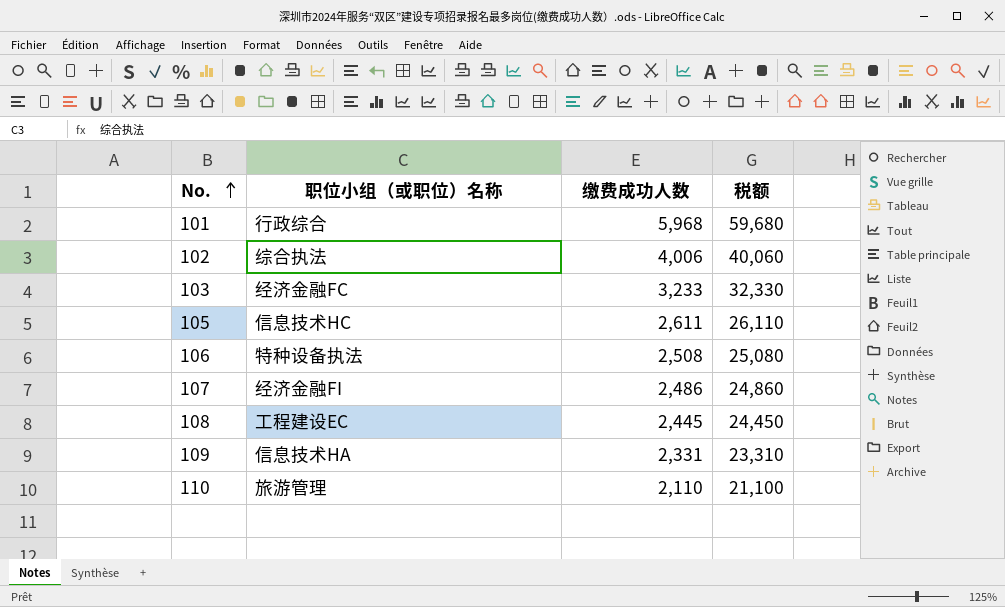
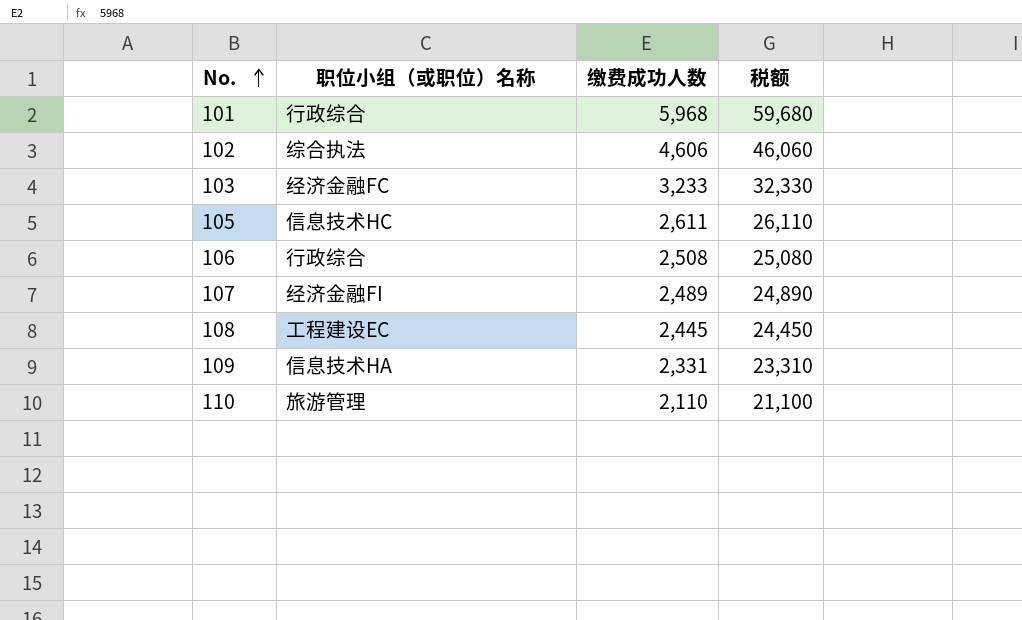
102 | 缴费成功人数: 4,006 -> 4,606
102 | 税额: 40,060 -> 46,060
106 | 职位小组（或职位）名称: 特种设备执法 -> 行政综合
107 | 缴费成功人数: 2,486 -> 2,489
107 | 税额: 24,860 -> 24,890

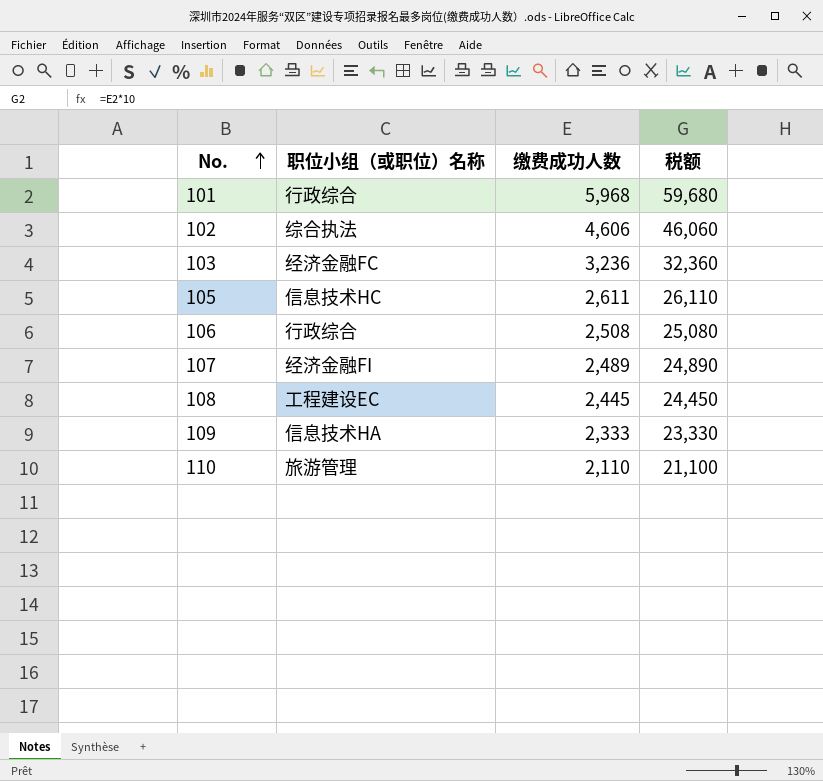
103 | 缴费成功人数: 3,233 -> 3,236
103 | 税额: 32,330 -> 32,360
109 | 缴费成功人数: 2,331 -> 2,333
109 | 税额: 23,310 -> 23,330

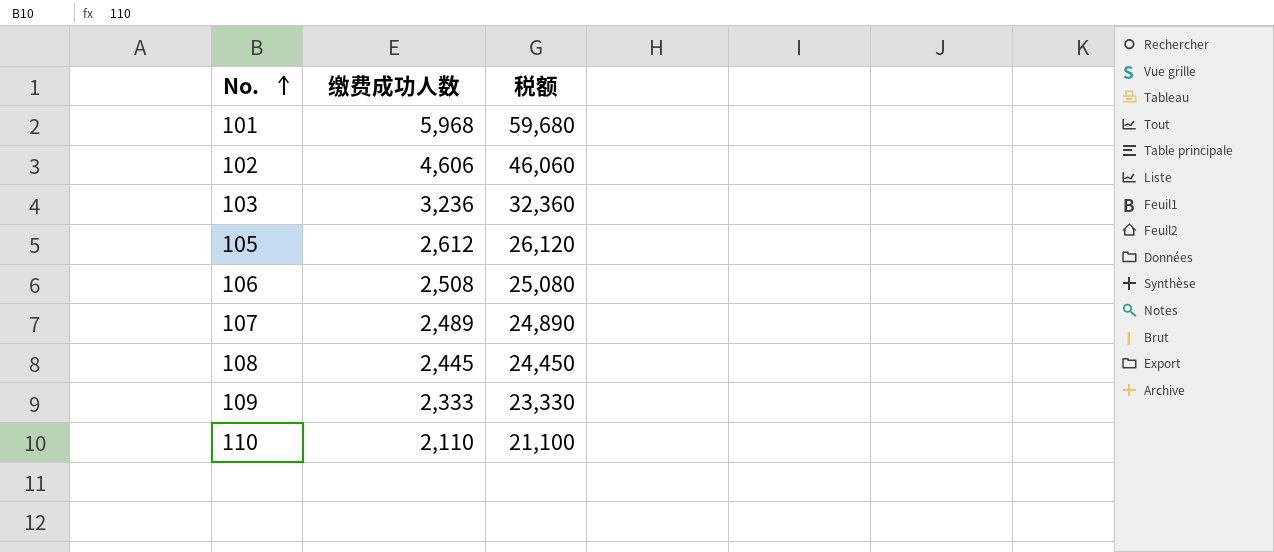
column 职位小组（或职位）名称 | position: 2 -> none
105 | 缴费成功人数: 2,611 -> 2,612
105 | 税额: 26,110 -> 26,120

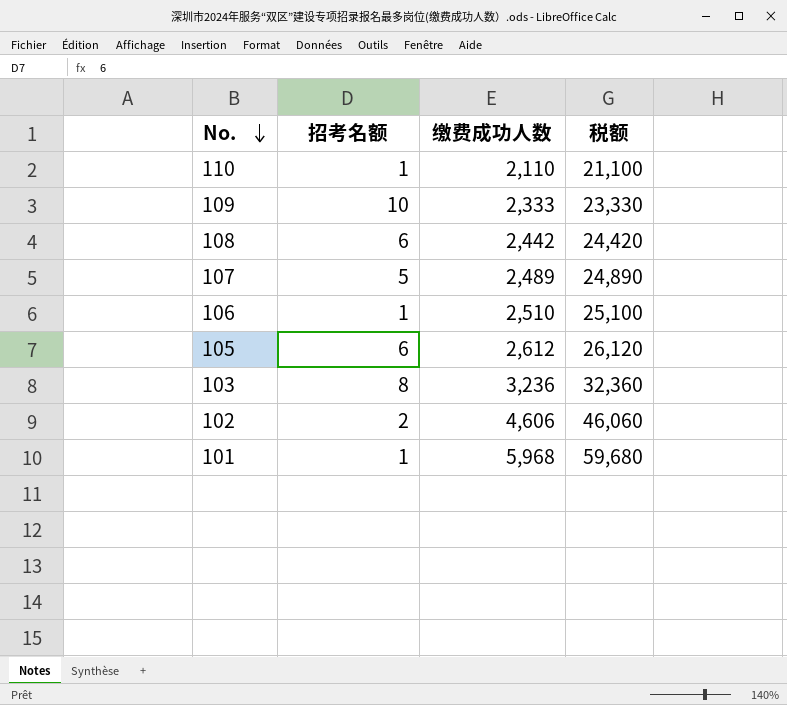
row order: No. ascending -> No. descending
column 招考名额 | position: none -> 2
108 | 缴费成功人数: 2,445 -> 2,442
108 | 税额: 24,450 -> 24,420
106 | 缴费成功人数: 2,508 -> 2,510
106 | 税额: 25,080 -> 25,100

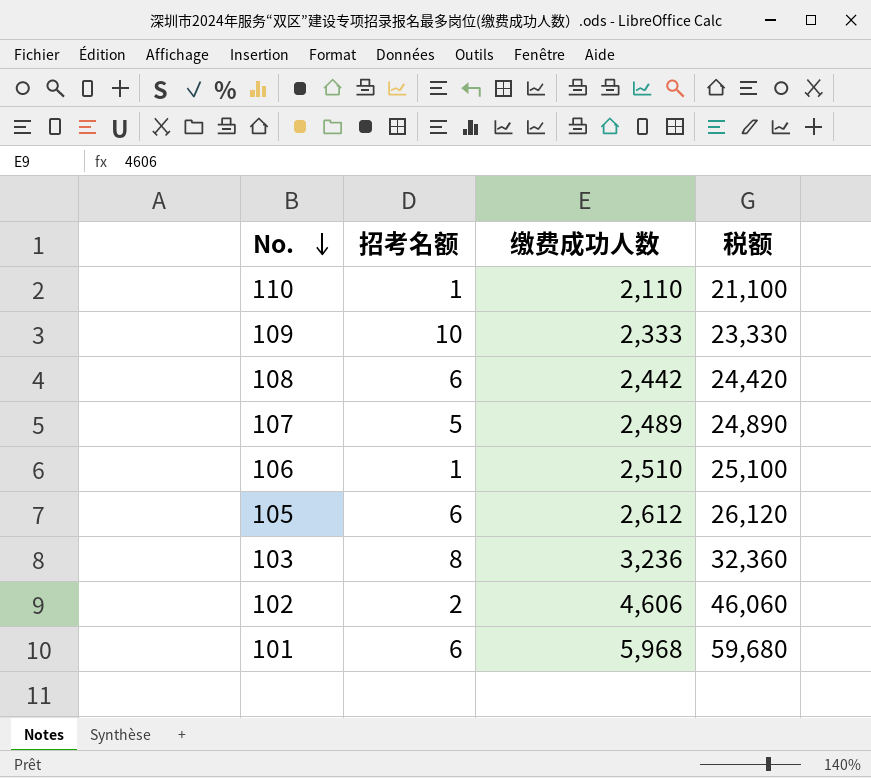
101 | 招考名额: 1 -> 6

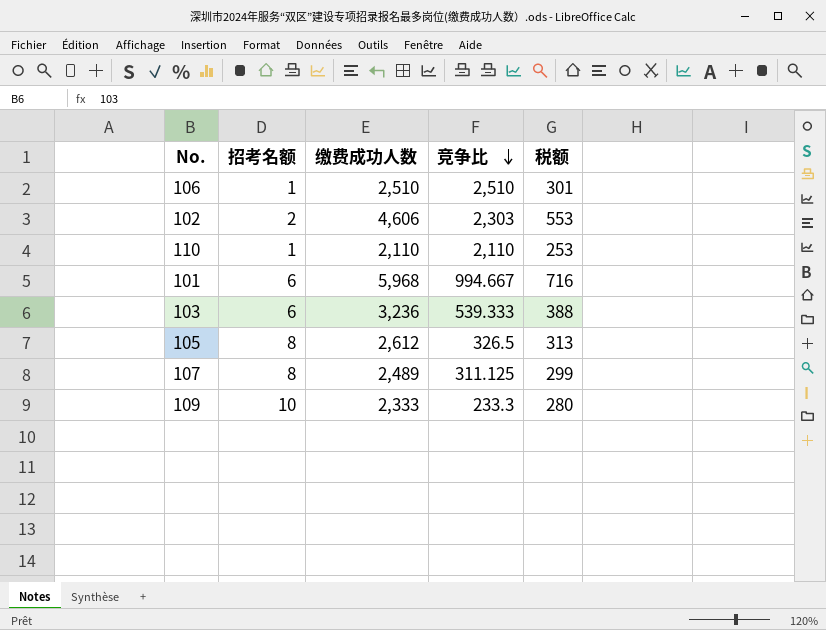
row order: No. descending -> 竞争比 descending
column 竞争比 | formula: none -> [缴费成功人数] / [招考名额]
column 税额 | formula: [缴费成功人数] * 10 -> [缴费成功人数] * 0.12
row 108: 6 | 2,442 | 24,420 -> none
103 | 招考名额: 8 -> 6
105 | 招考名额: 6 -> 8
107 | 招考名额: 5 -> 8

